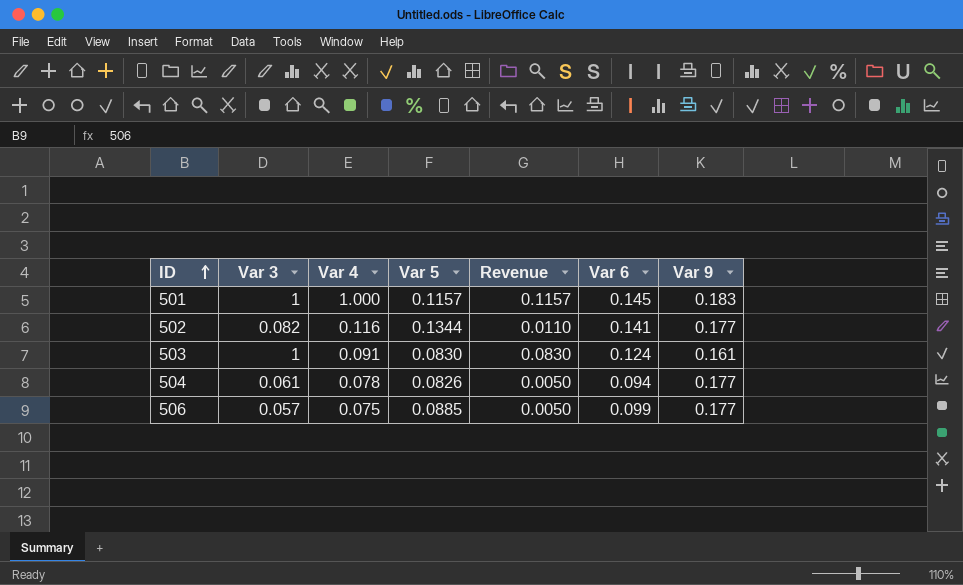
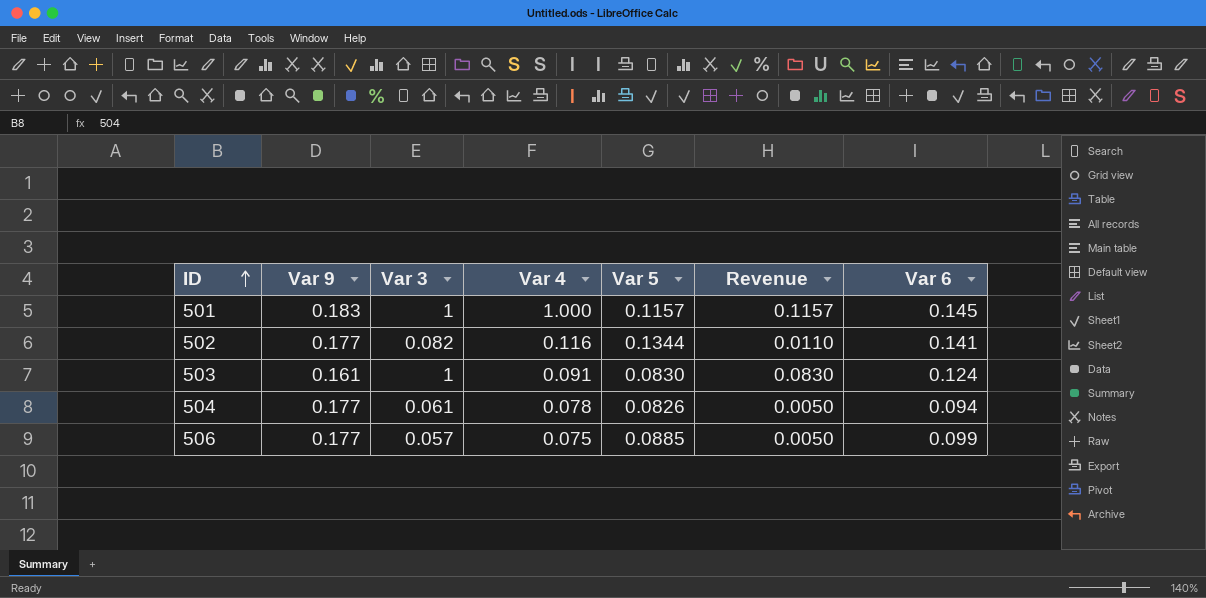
column Var 9 | position: 7 -> 2

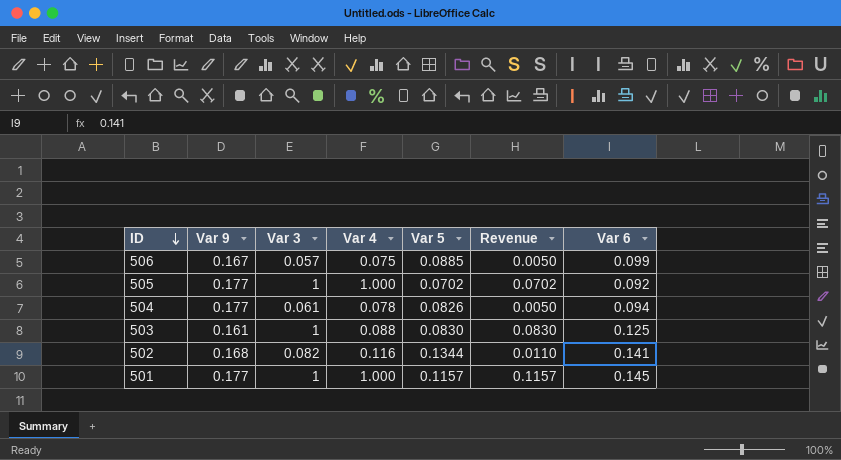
row order: ID ascending -> ID descending
506 | Var 9: 0.177 -> 0.167
row 505: none -> 0.177 | 1 | 1.000 | 0.0702 | 0.0702 | 0.092
503 | Var 4: 0.091 -> 0.088
503 | Var 6: 0.124 -> 0.125
502 | Var 9: 0.177 -> 0.168
501 | Var 9: 0.183 -> 0.177

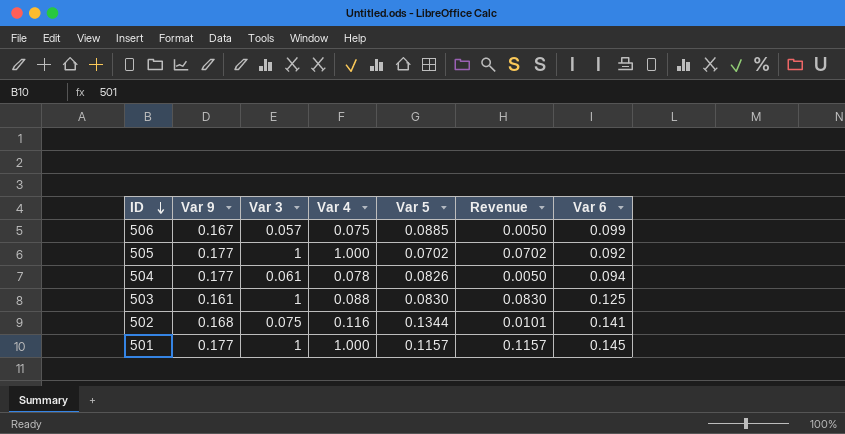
502 | Var 3: 0.082 -> 0.075
502 | Revenue: 0.0110 -> 0.0101

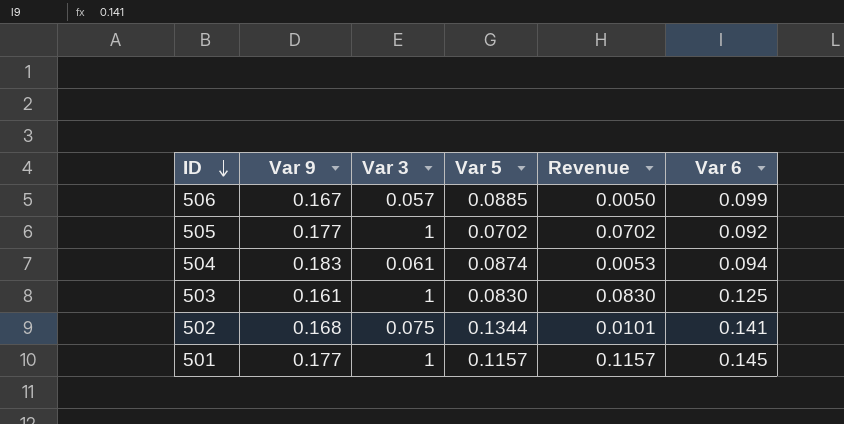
column Var 4 | position: 4 -> none
504 | Var 9: 0.177 -> 0.183
504 | Var 5: 0.0826 -> 0.0874
504 | Revenue: 0.0050 -> 0.0053

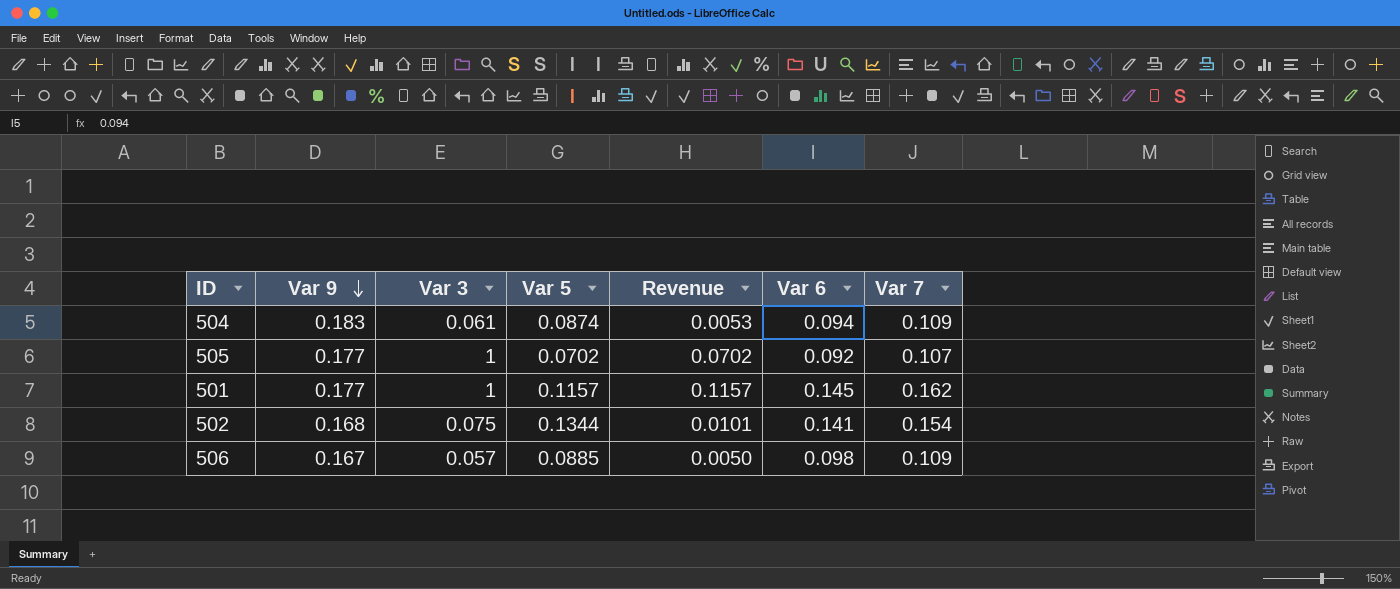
row order: ID descending -> Var 9 descending
column Var 7 | position: none -> 7
row 503: 0.161 | 1 | 0.0830 | 0.0830 | 0.125 -> none
506 | Var 6: 0.099 -> 0.098

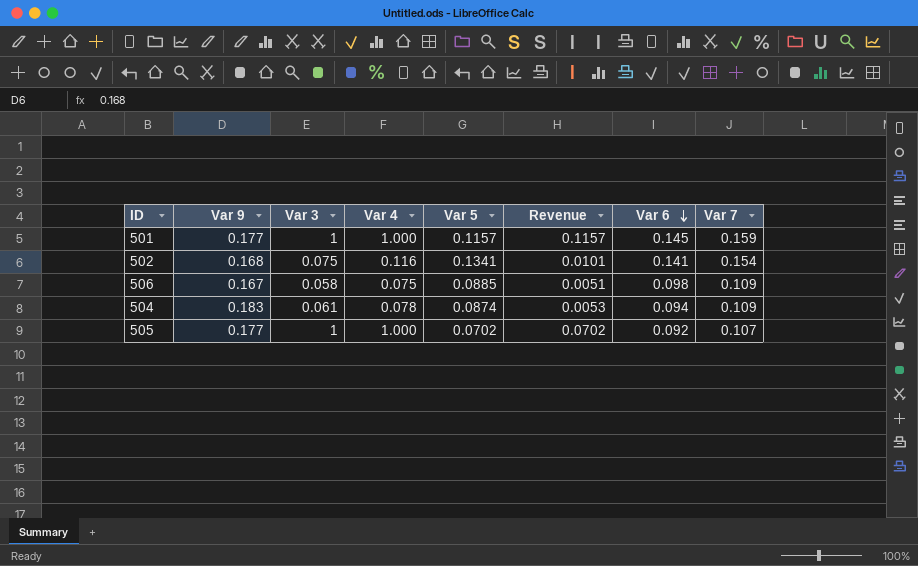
row order: Var 9 descending -> Var 6 descending
column Var 4 | position: none -> 4
501 | Var 7: 0.162 -> 0.159
502 | Var 5: 0.1344 -> 0.1341
506 | Var 3: 0.057 -> 0.058
506 | Revenue: 0.0050 -> 0.0051

